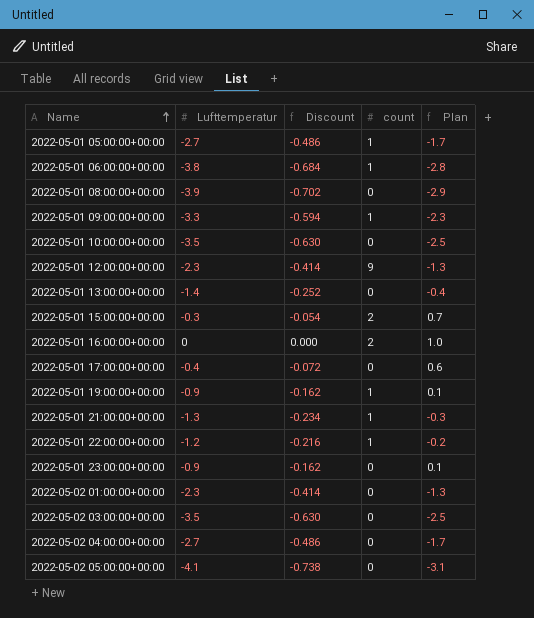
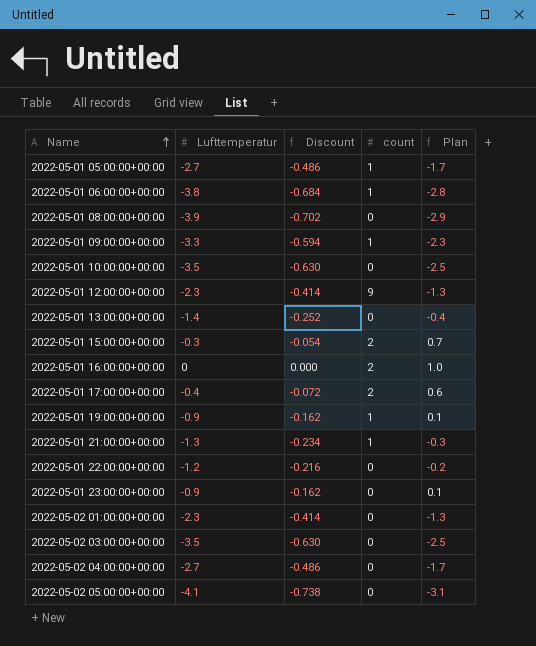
2022-05-01 17:00:00+00:00 | count: 0 -> 2
2022-05-01 22:00:00+00:00 | count: 1 -> 0

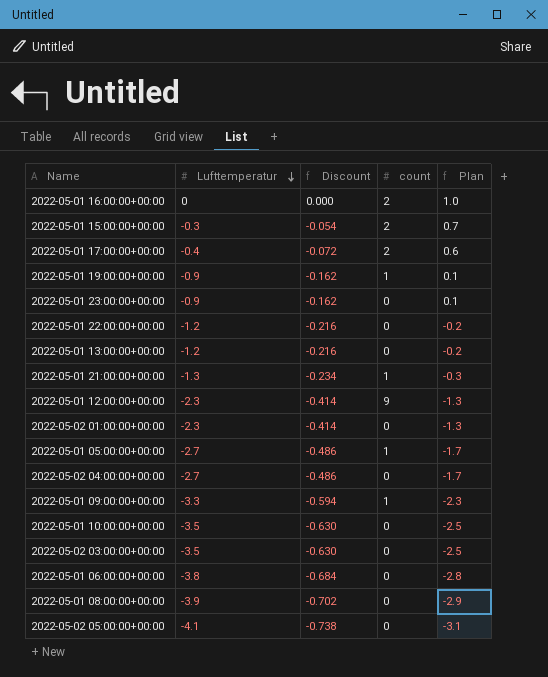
row order: Name ascending -> Lufttemperatur descending
2022-05-01 13:00:00+00:00 | Lufttemperatur: -1.4 -> -1.2
2022-05-01 13:00:00+00:00 | Discount: -0.252 -> -0.216
2022-05-01 13:00:00+00:00 | Plan: -0.4 -> -0.2
2022-05-01 06:00:00+00:00 | count: 1 -> 0

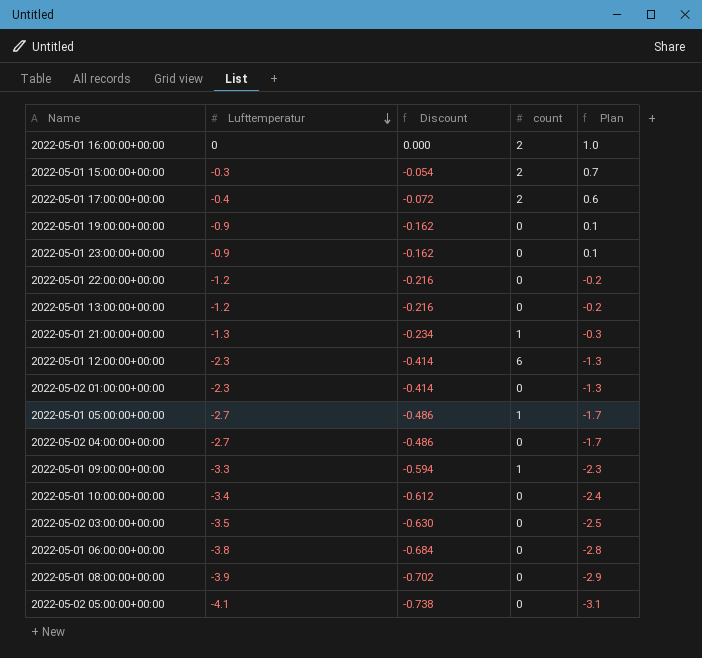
2022-05-01 19:00:00+00:00 | count: 1 -> 0
2022-05-01 12:00:00+00:00 | count: 9 -> 6
2022-05-01 10:00:00+00:00 | Lufttemperatur: -3.5 -> -3.4
2022-05-01 10:00:00+00:00 | Discount: -0.630 -> -0.612
2022-05-01 10:00:00+00:00 | Plan: -2.5 -> -2.4

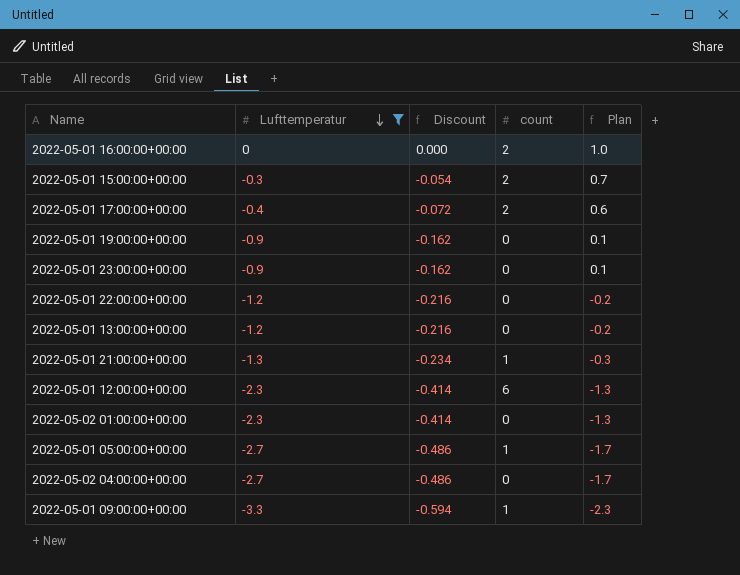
filter: none -> Lufttemperatur >= -3.3

